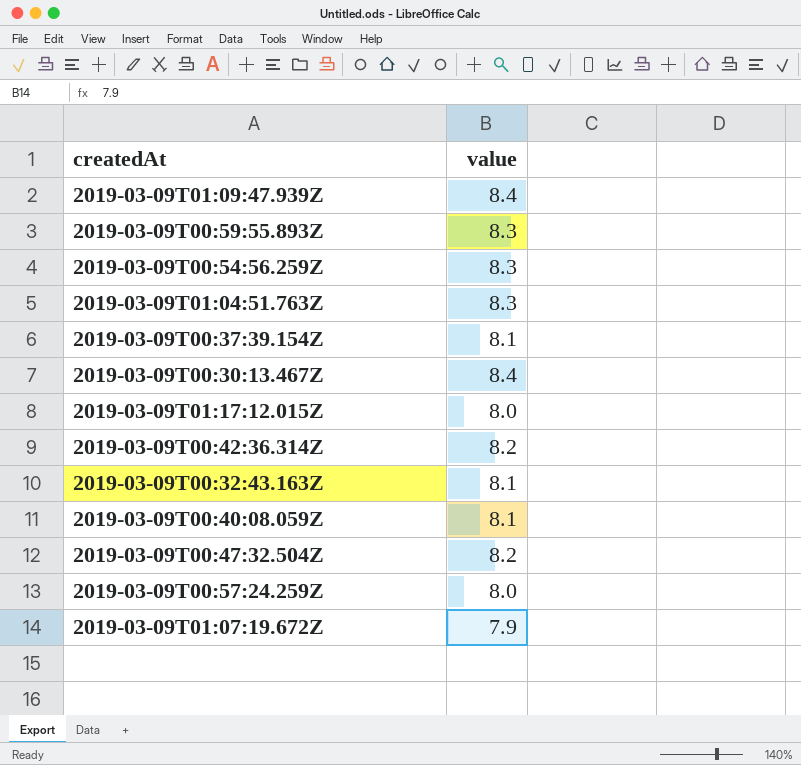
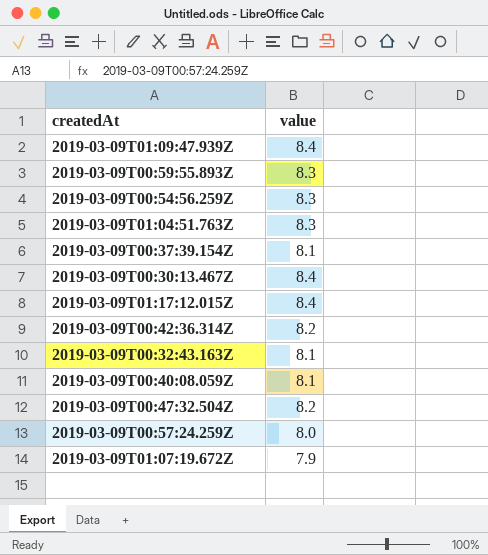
2019-03-09T01:17:12.015Z | value: 8.0 -> 8.4

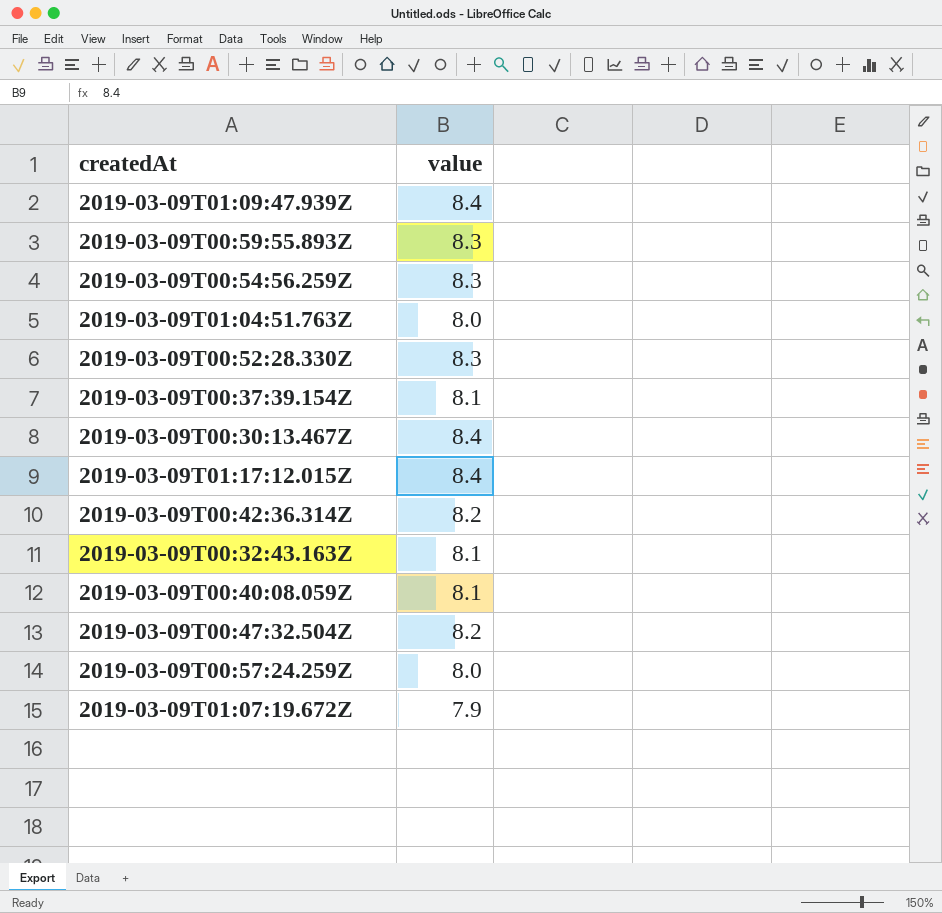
2019-03-09T01:04:51.763Z | value: 8.3 -> 8.0
row 2019-03-09T00:52:28.330Z: none -> 8.3

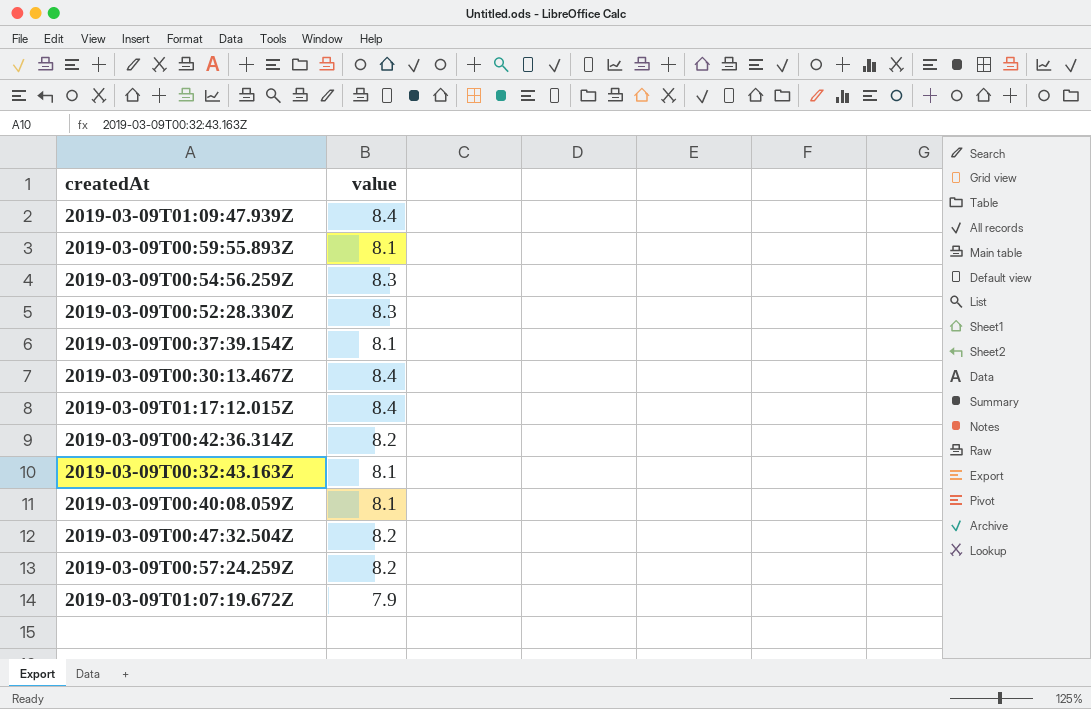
row 2019-03-09T01:04:51.763Z: 8.0 -> none
2019-03-09T00:59:55.893Z | value: 8.3 -> 8.1
2019-03-09T00:57:24.259Z | value: 8.0 -> 8.2

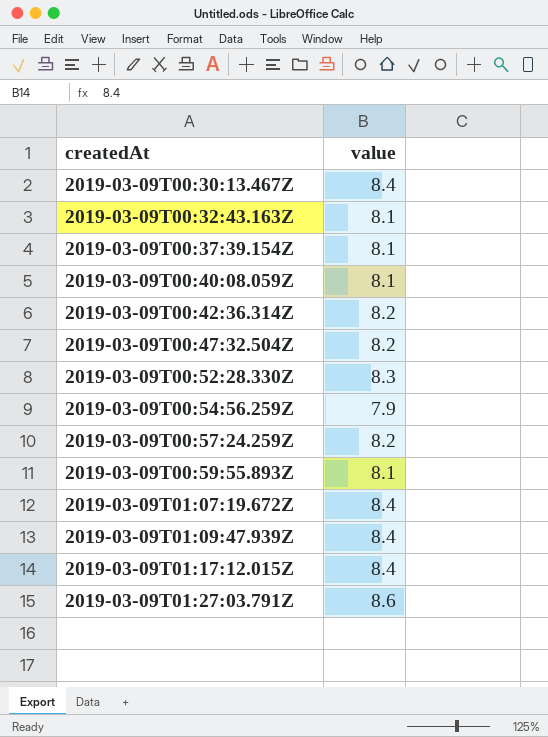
row order: none -> createdAt ascending
2019-03-09T00:54:56.259Z | value: 8.3 -> 7.9
2019-03-09T01:07:19.672Z | value: 7.9 -> 8.4
row 2019-03-09T01:27:03.791Z: none -> 8.6

